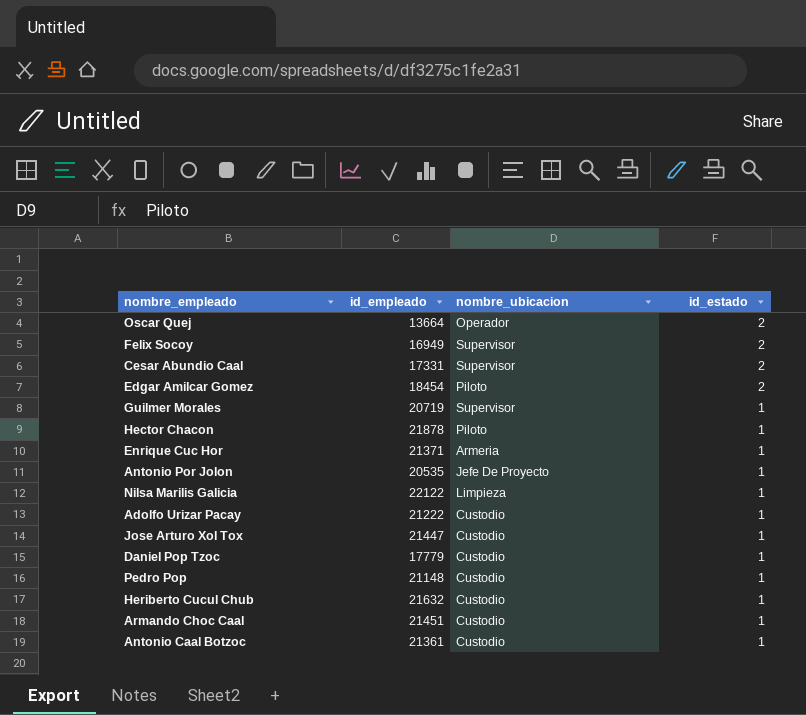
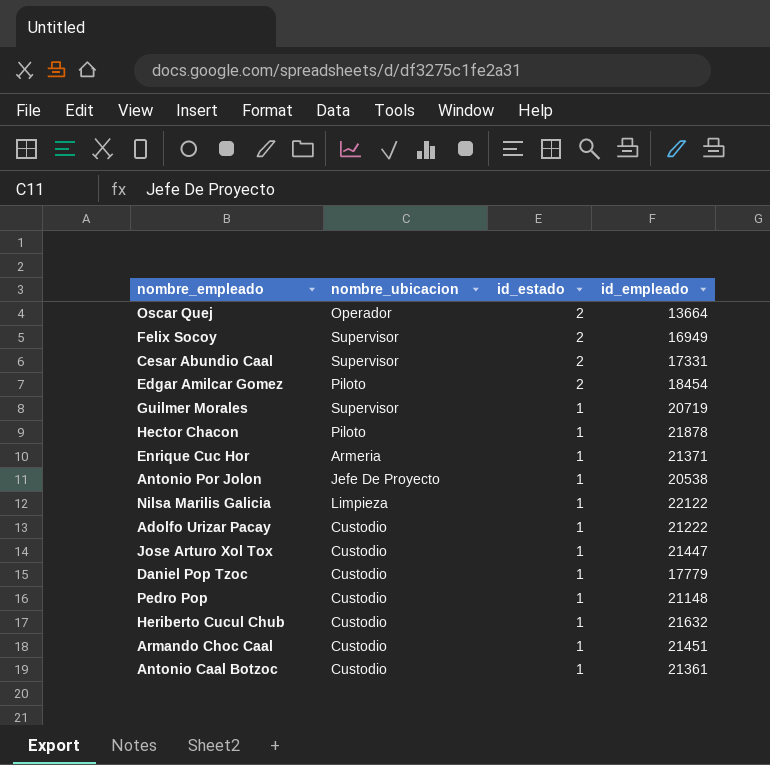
column id_empleado | position: 2 -> 4
Antonio Por Jolon | id_empleado: 20535 -> 20538

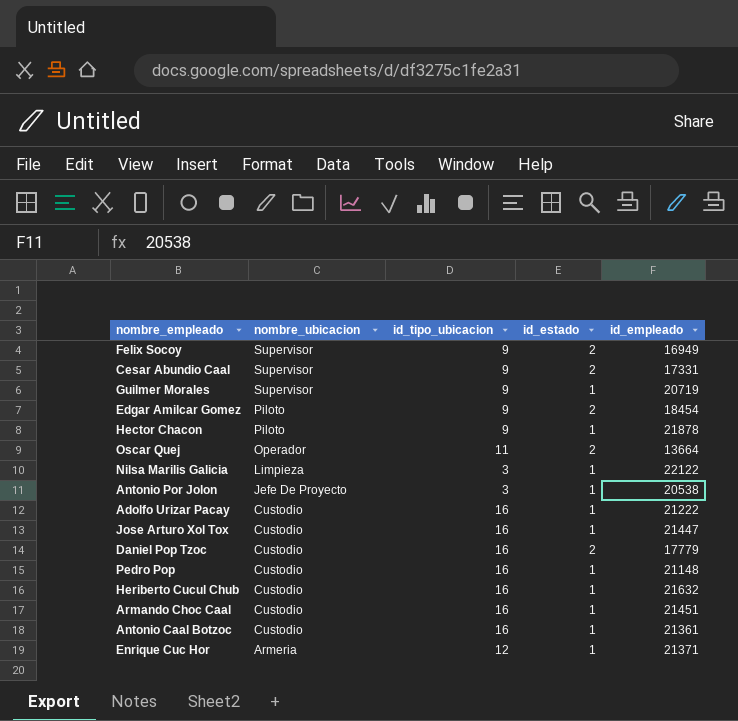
row order: id_estado descending -> nombre_ubicacion descending
column id_tipo_ubicacion | position: none -> 3
Daniel Pop Tzoc | id_estado: 1 -> 2

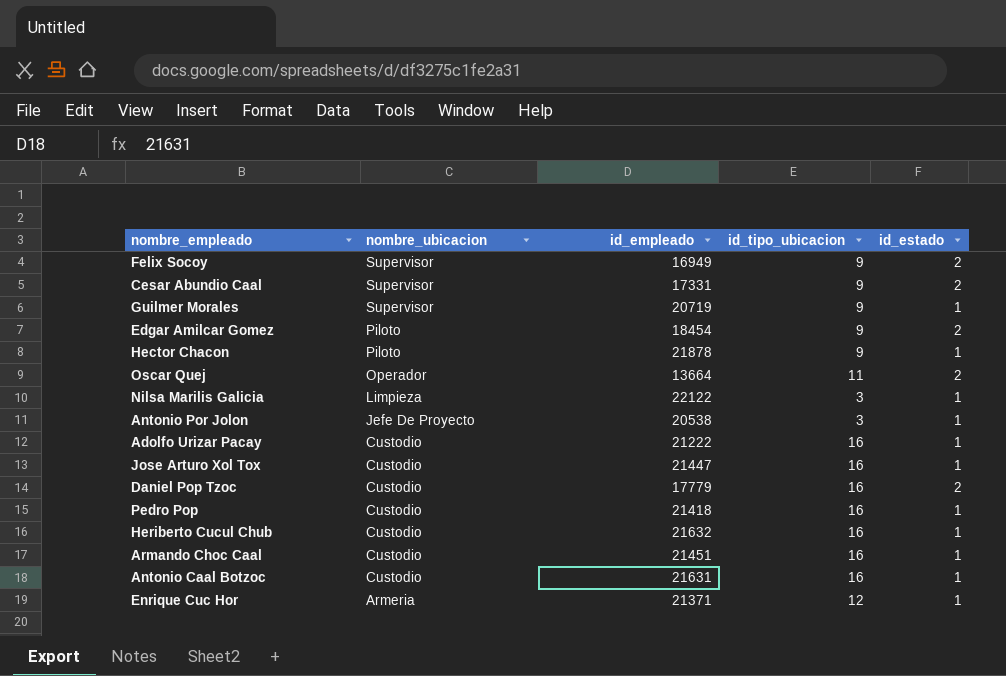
column id_empleado | position: 5 -> 3
Pedro Pop | id_empleado: 21148 -> 21418
Antonio Caal Botzoc | id_empleado: 21361 -> 21631

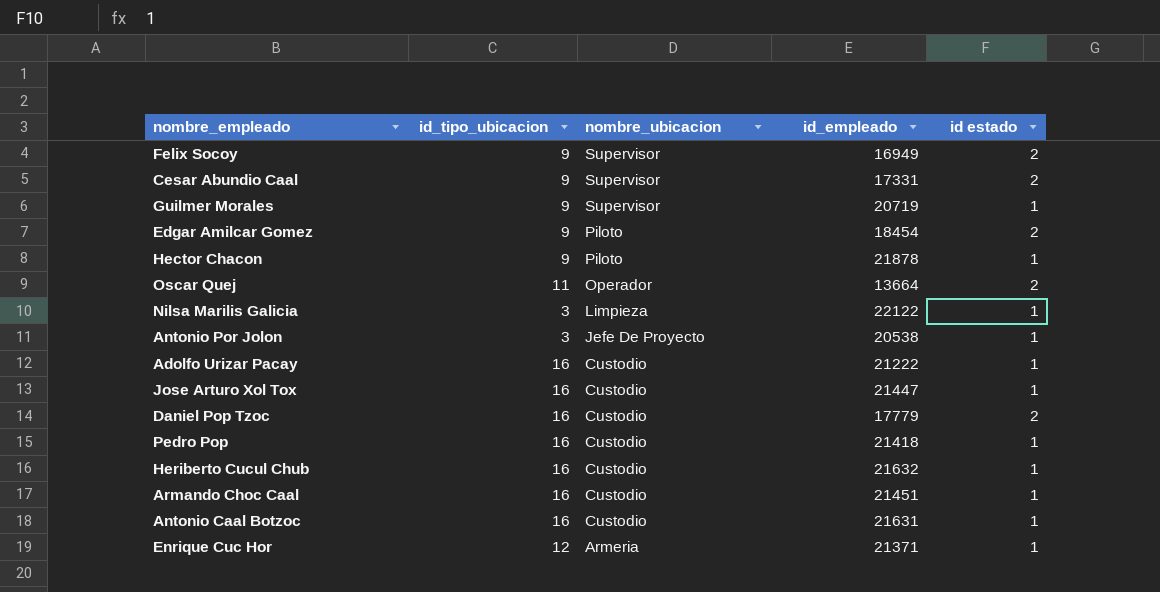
column id_tipo_ubicacion | position: 4 -> 2
column name: id_estado -> id estado

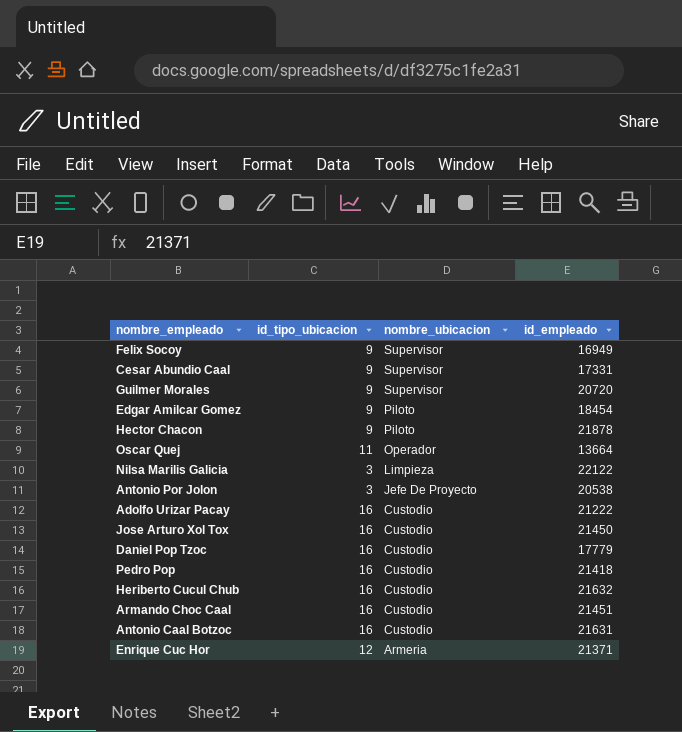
column id estado | position: 5 -> none
Guilmer Morales | id_empleado: 20719 -> 20720
Jose Arturo Xol Tox | id_empleado: 21447 -> 21450

